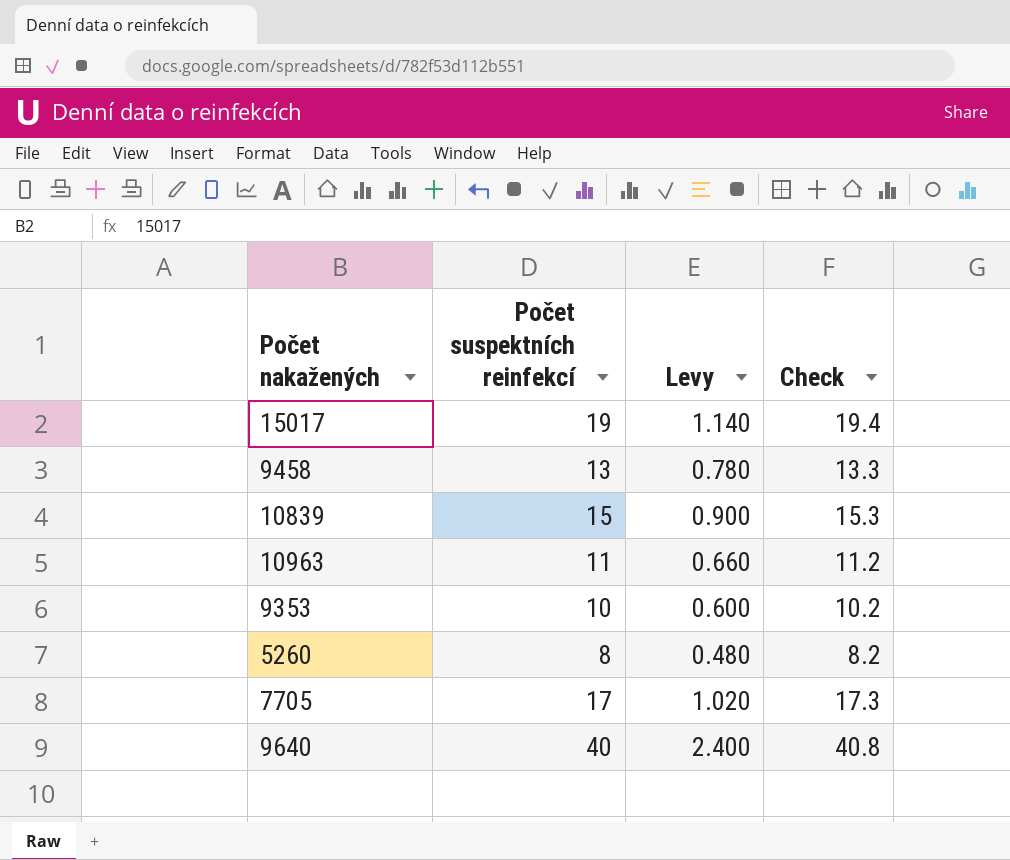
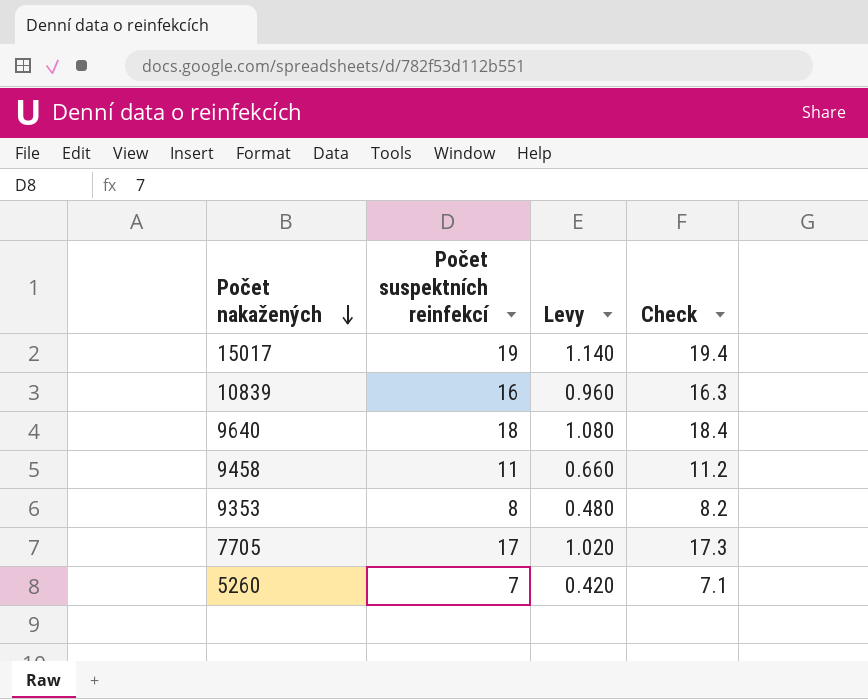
row order: none -> Počet nakažených descending
row 10963: 11 | 0.660 | 11.2 -> none
10839 | Počet suspektních reinfekcí: 15 -> 16
10839 | Levy: 0.900 -> 0.960
10839 | Check: 15.3 -> 16.3
9640 | Počet suspektních reinfekcí: 40 -> 18
9640 | Levy: 2.400 -> 1.080
9640 | Check: 40.8 -> 18.4
9458 | Počet suspektních reinfekcí: 13 -> 11
9458 | Levy: 0.780 -> 0.660
9458 | Check: 13.3 -> 11.2
9353 | Počet suspektních reinfekcí: 10 -> 8
9353 | Levy: 0.600 -> 0.480
9353 | Check: 10.2 -> 8.2
5260 | Počet suspektních reinfekcí: 8 -> 7
5260 | Levy: 0.480 -> 0.420
5260 | Check: 8.2 -> 7.1

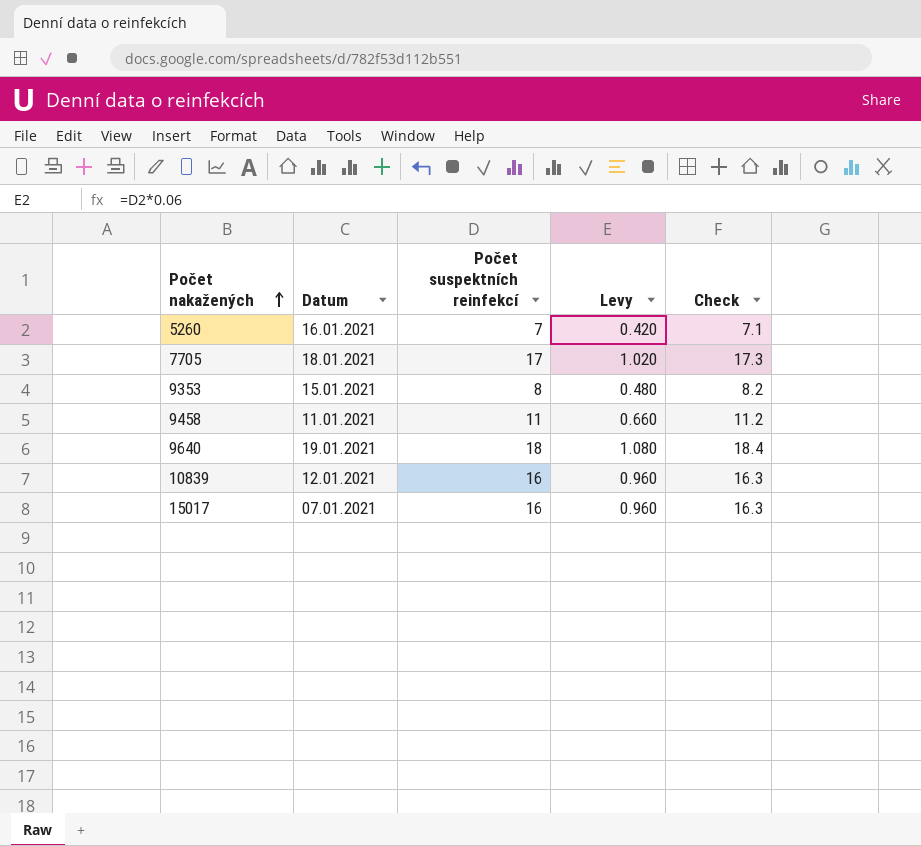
row order: Počet nakažených descending -> Počet nakažených ascending
column Datum | position: none -> 2
15017 | Počet suspektních reinfekcí: 19 -> 16
15017 | Levy: 1.140 -> 0.960
15017 | Check: 19.4 -> 16.3

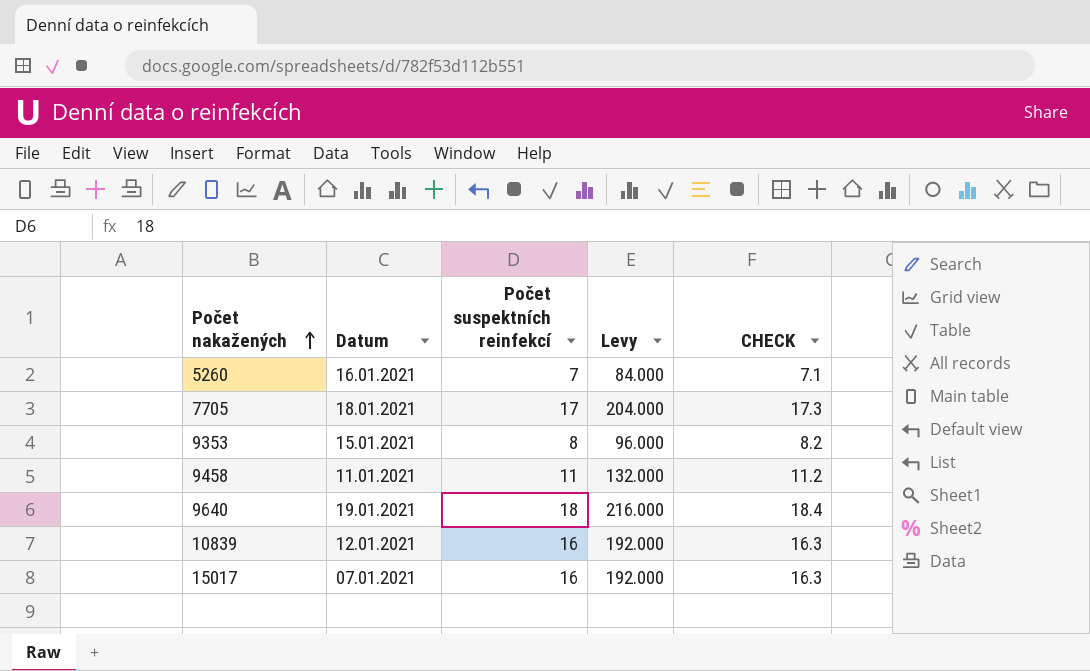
column Levy | formula: [Počet suspektních reinfekcí] * 0.06 -> [Počet suspektních reinfekcí] * 12
column name: Check -> CHECK

